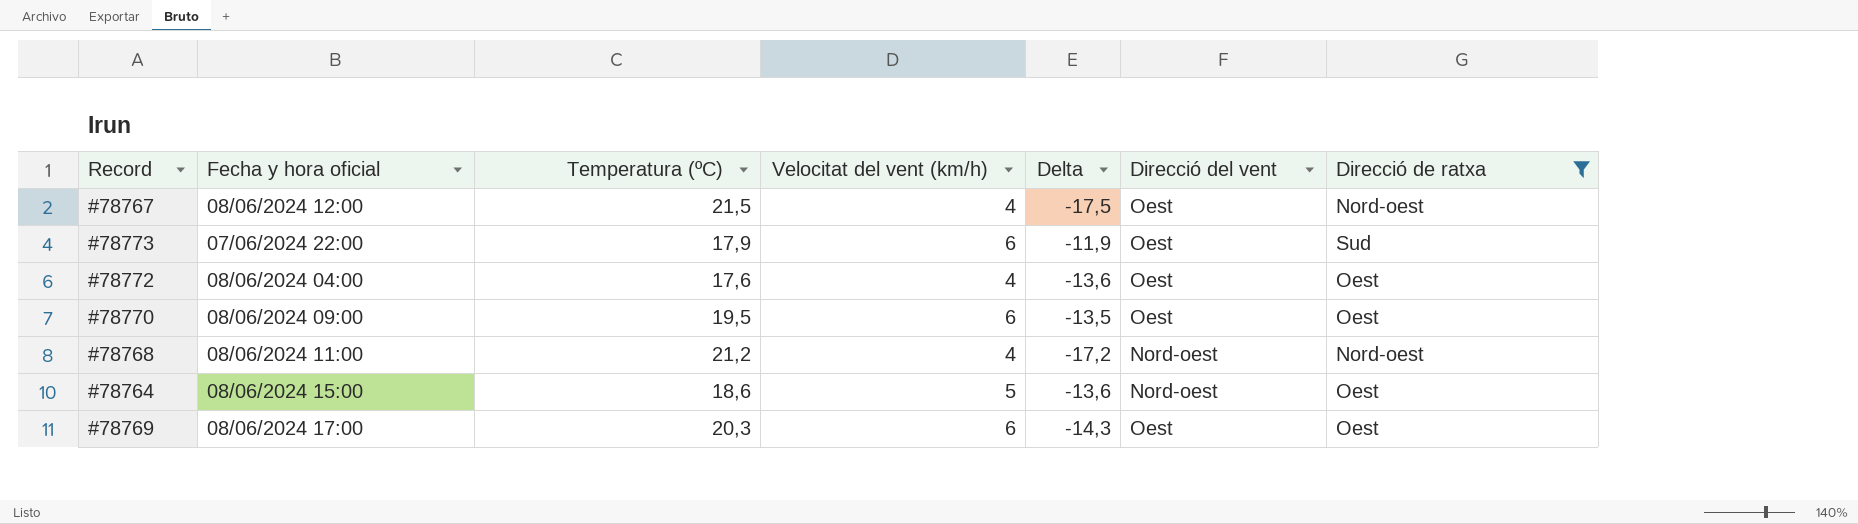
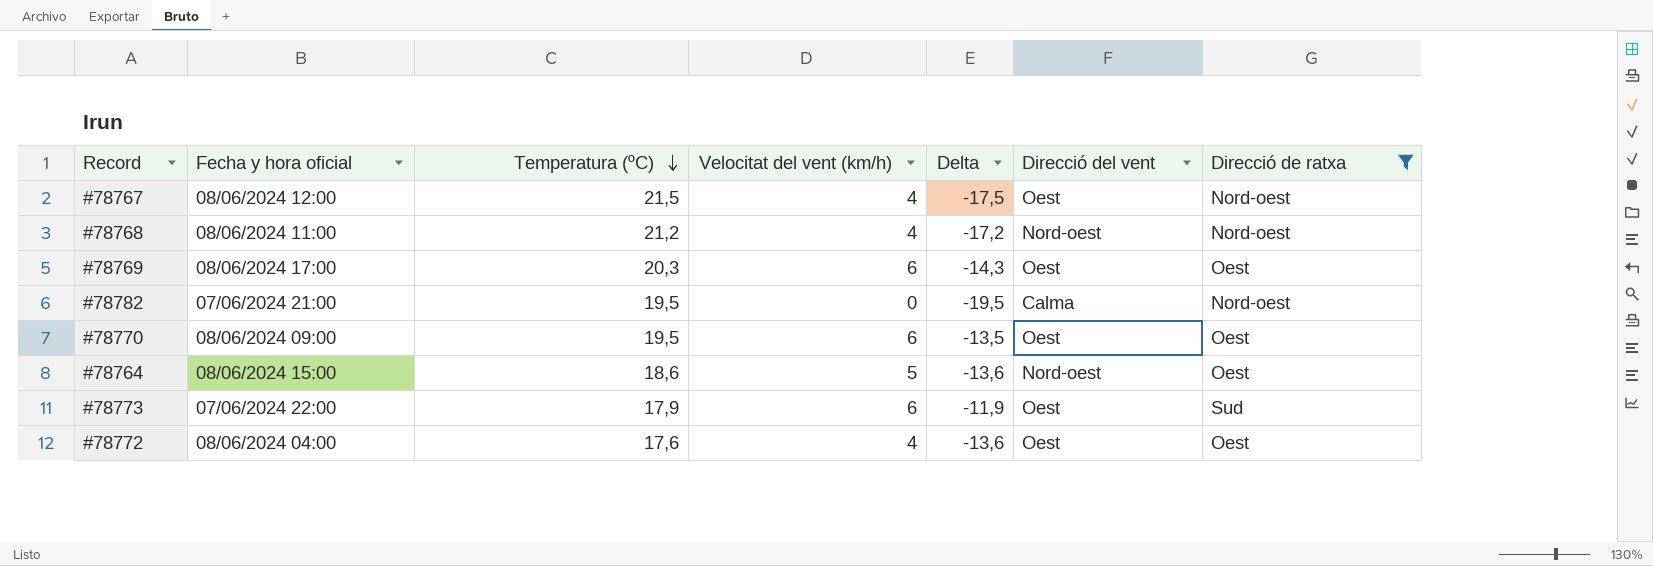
row order: none -> Temperatura (ºC) descending
row #78782: none -> 07/06/2024 21:00 | 19,5 | 0 | -19,5 | Calma | Nord-oest

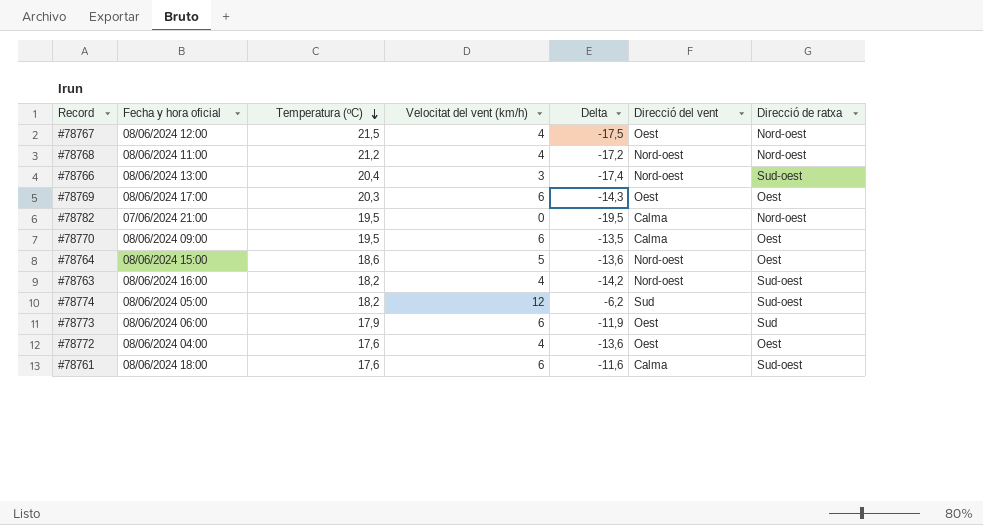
filter: Direcció de ratxa != Sud-oest -> none
#78770 | Direcció del vent: Oest -> Calma
#78773 | Fecha y hora oficial: 07/06/2024 22:00 -> 08/06/2024 06:00

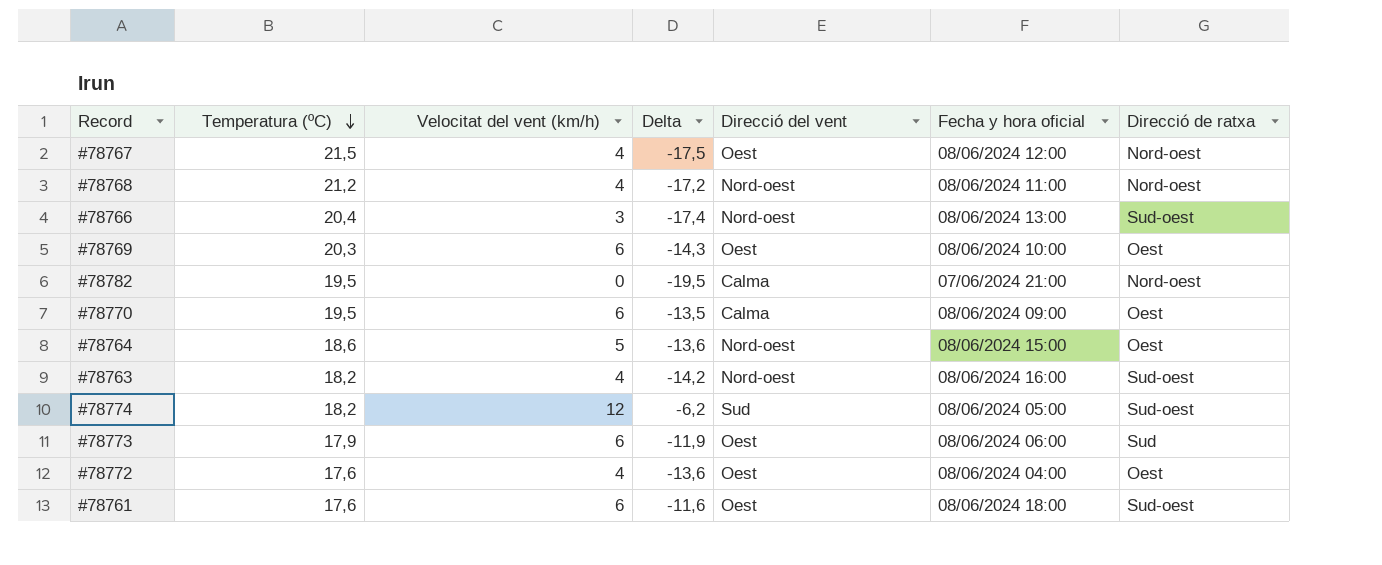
column Fecha y hora oficial | position: 2 -> 6
#78769 | Fecha y hora oficial: 08/06/2024 17:00 -> 08/06/2024 10:00
#78761 | Direcció del vent: Calma -> Oest

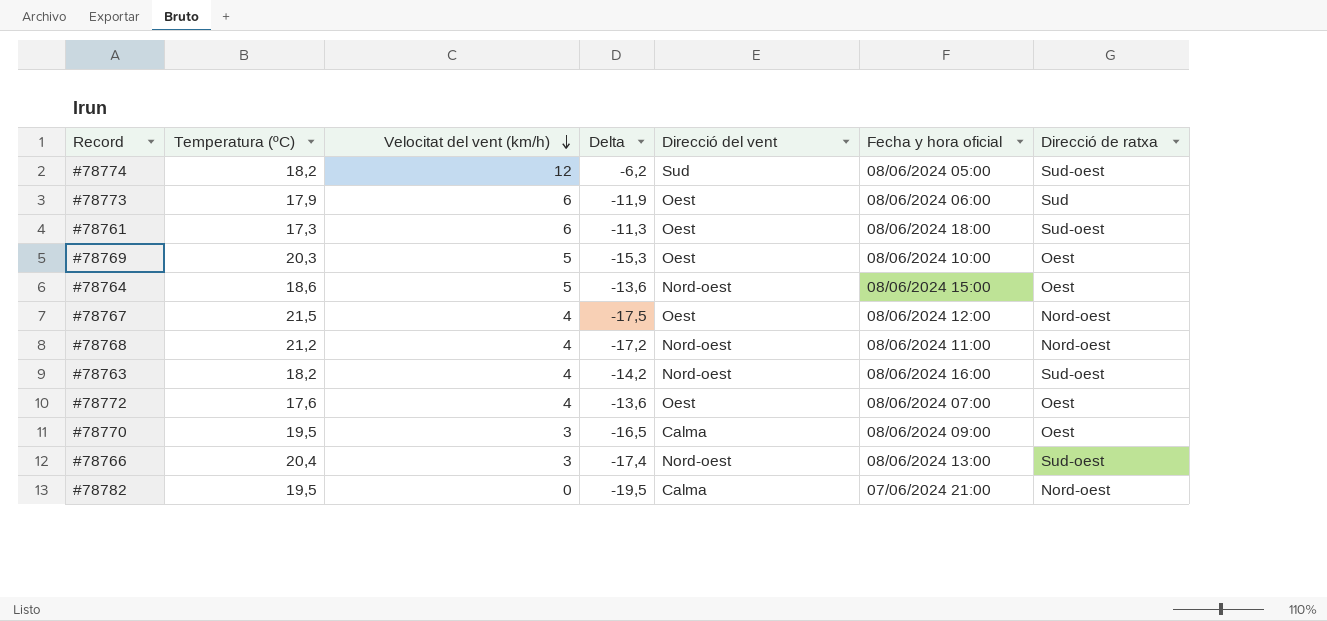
row order: Temperatura (ºC) descending -> Velocitat del vent (km/h) descending
#78761 | Temperatura (ºC): 17,6 -> 17,3
#78761 | Delta: -11,6 -> -11,3
#78769 | Velocitat del vent (km/h): 6 -> 5
#78769 | Delta: -14,3 -> -15,3
#78772 | Fecha y hora oficial: 08/06/2024 04:00 -> 08/06/2024 07:00
#78770 | Velocitat del vent (km/h): 6 -> 3
#78770 | Delta: -13,5 -> -16,5

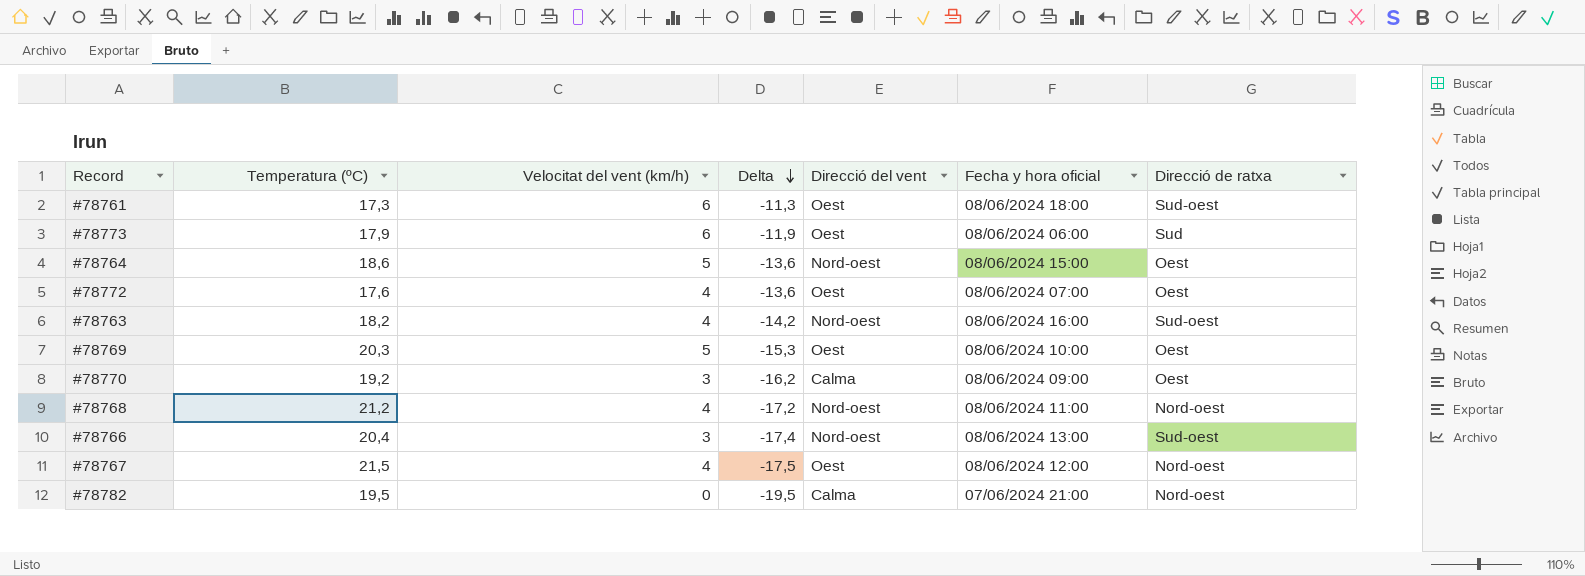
row order: Velocitat del vent (km/h) descending -> Delta descending
row #78774: 18,2 | 12 | -6,2 | Sud | 08/06/2024 05:00 | Sud-oest -> none
#78770 | Temperatura (ºC): 19,5 -> 19,2
#78770 | Delta: -16,5 -> -16,2

